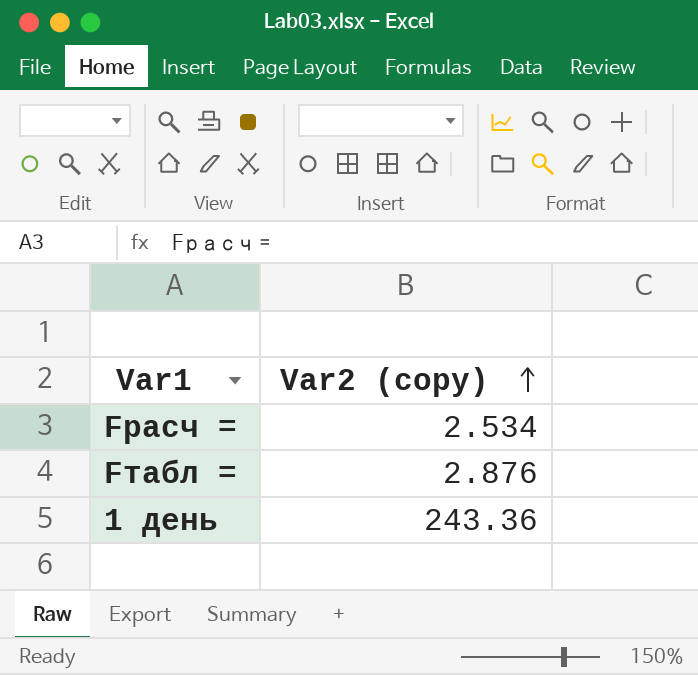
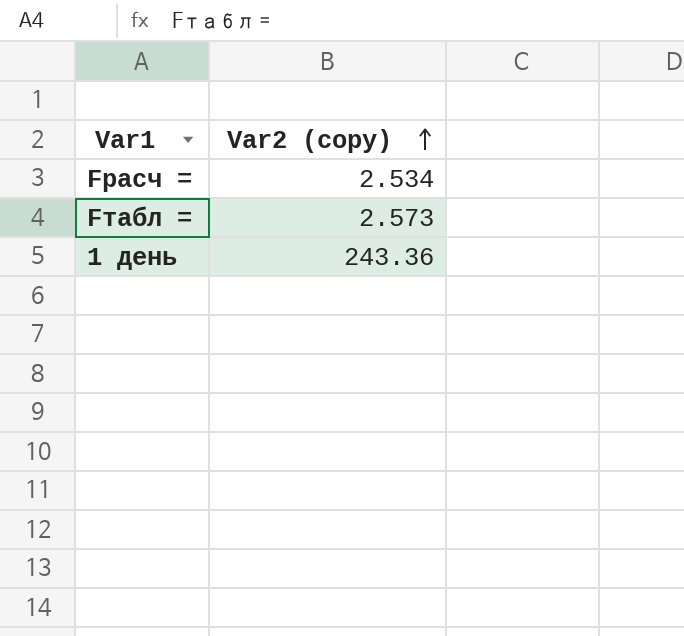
Fтабл = | Var2 (copy): 2.876 -> 2.573

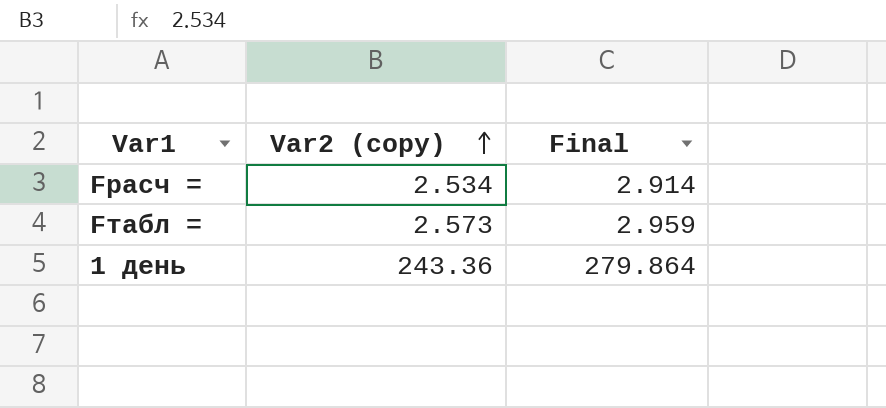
column Final | formula: none -> [Var2 (copy)] * 1.15

